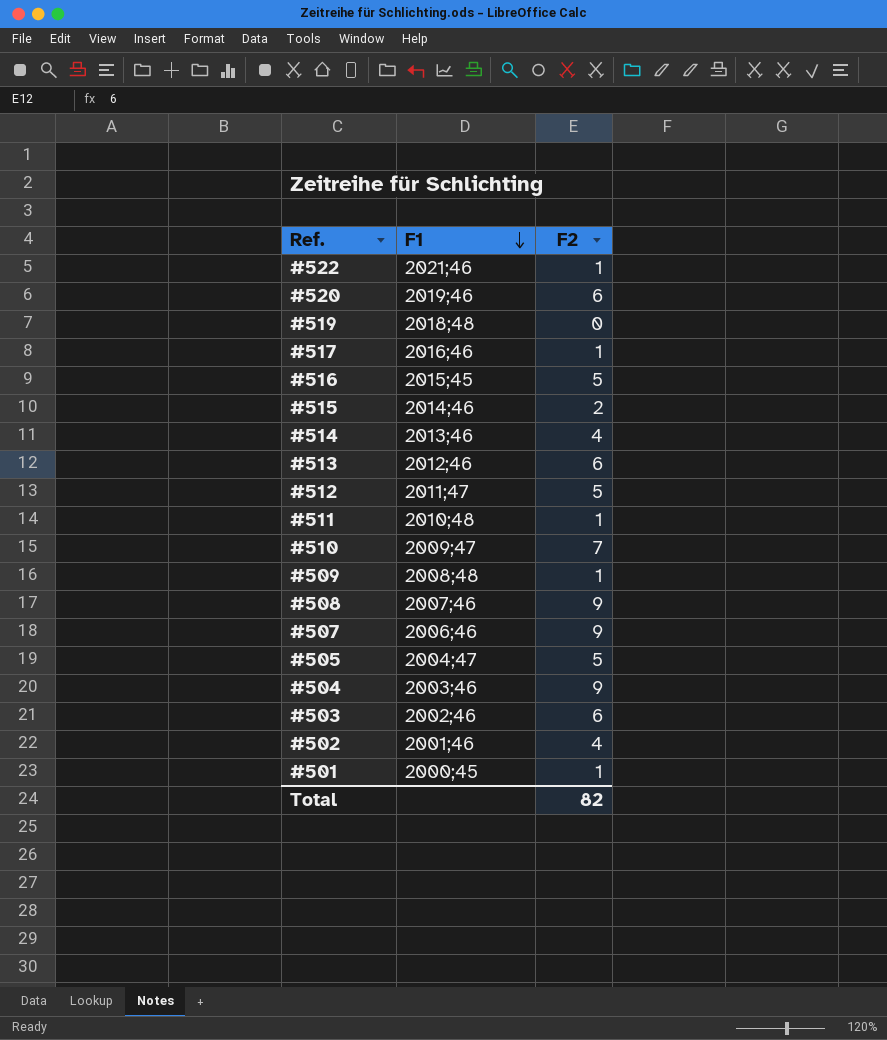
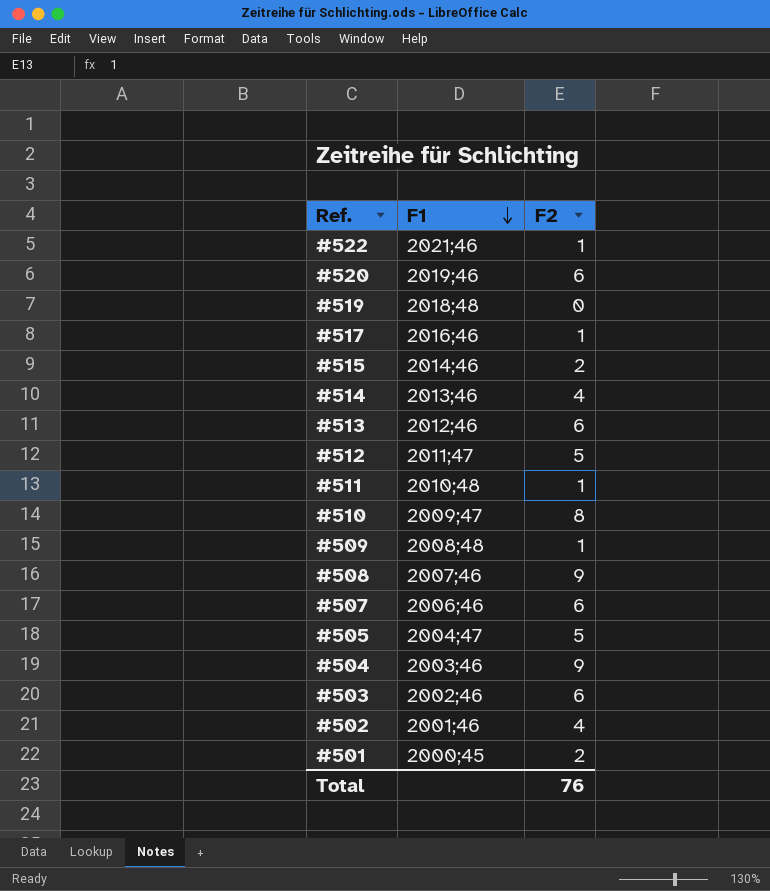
row #516: 2015;45 | 5 -> none
#510 | F2: 7 -> 8
#507 | F2: 9 -> 6
#501 | F2: 1 -> 2
Total | F2: 82 -> 76

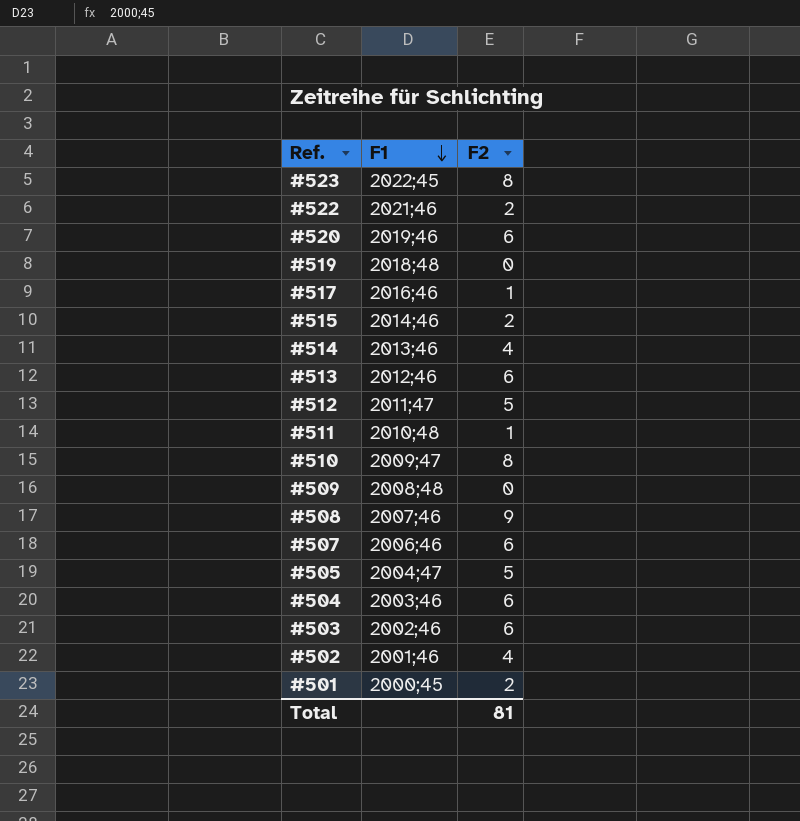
row #523: none -> 2022;45 | 8
#522 | F2: 1 -> 2
#509 | F2: 1 -> 0
#504 | F2: 9 -> 6
Total | F2: 76 -> 81

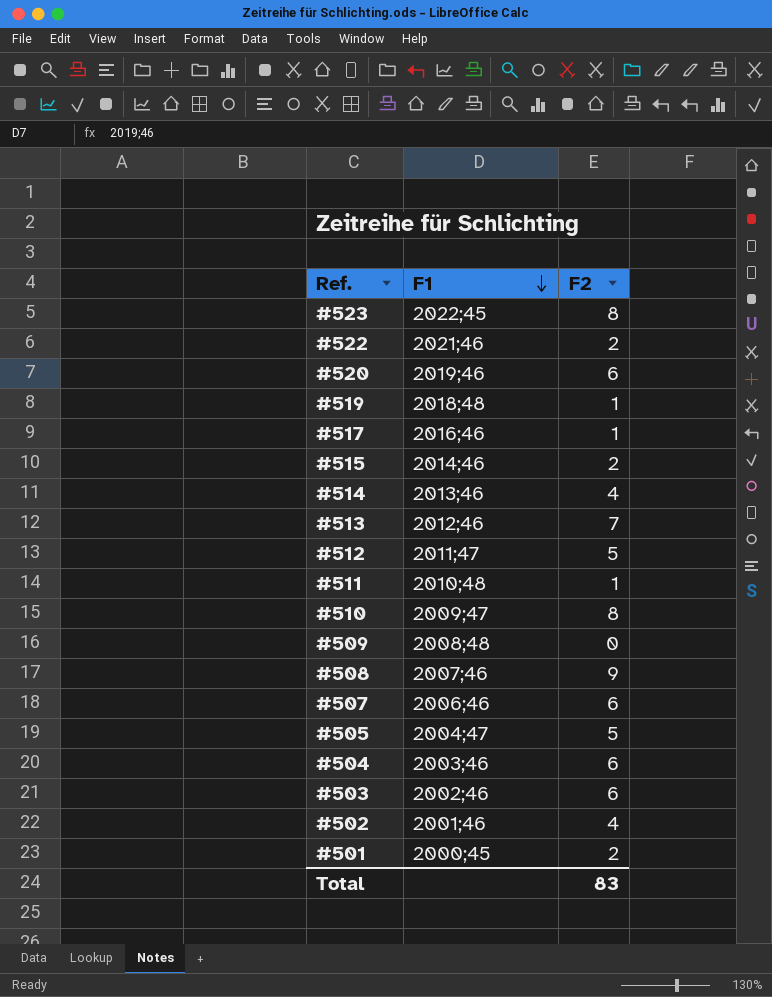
#519 | F2: 0 -> 1
#513 | F2: 6 -> 7
Total | F2: 81 -> 83

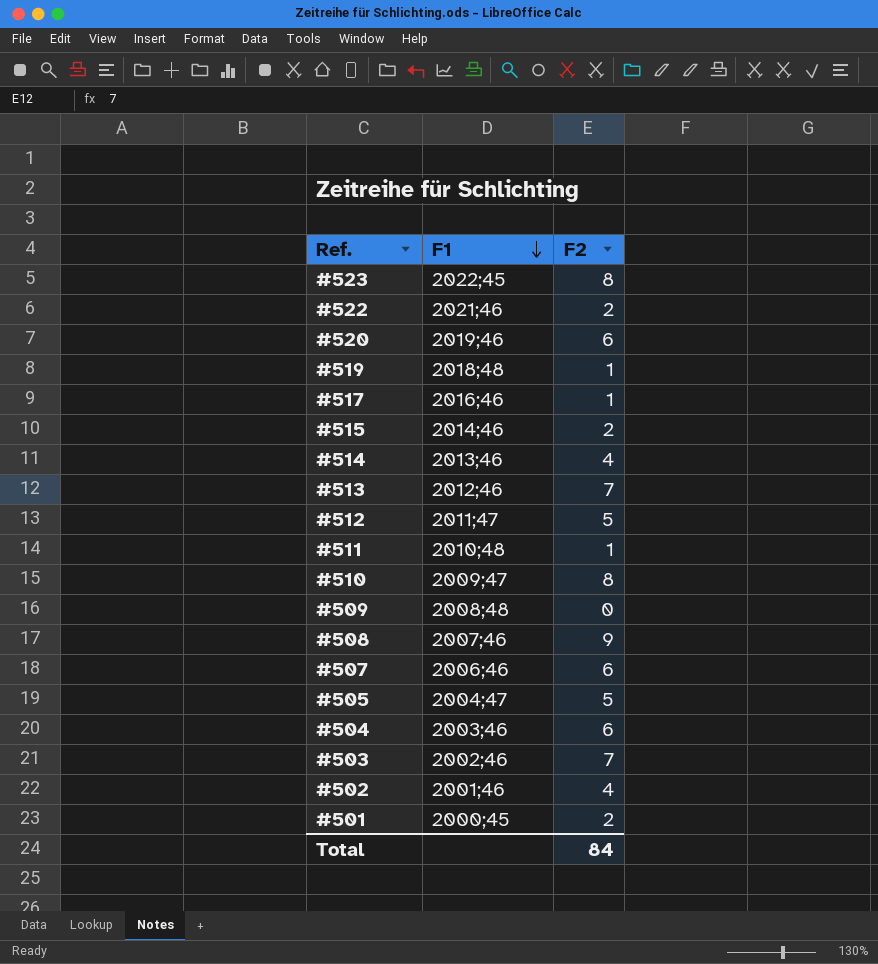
#503 | F2: 6 -> 7
Total | F2: 83 -> 84

